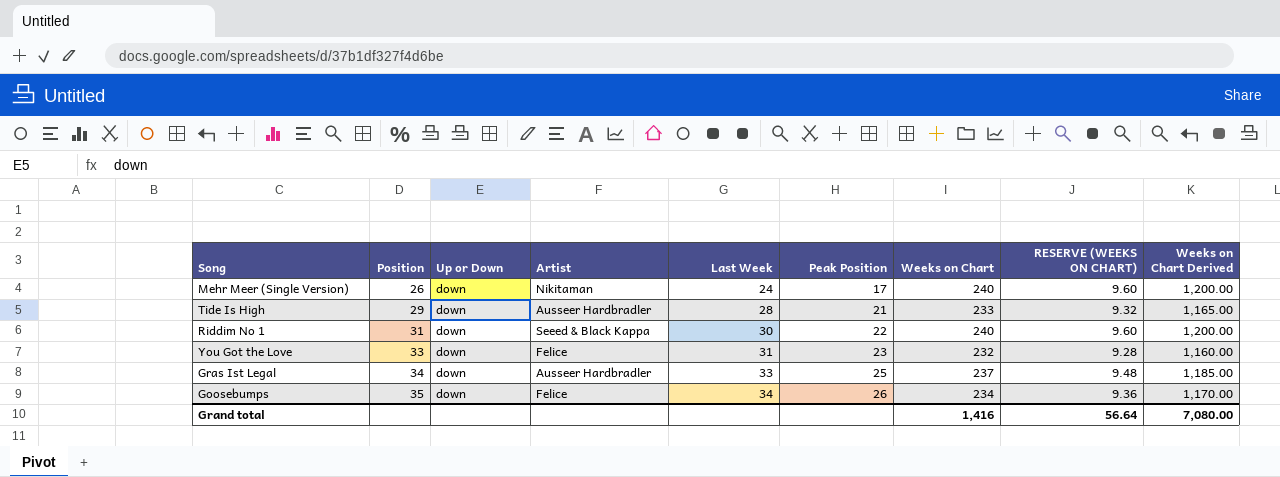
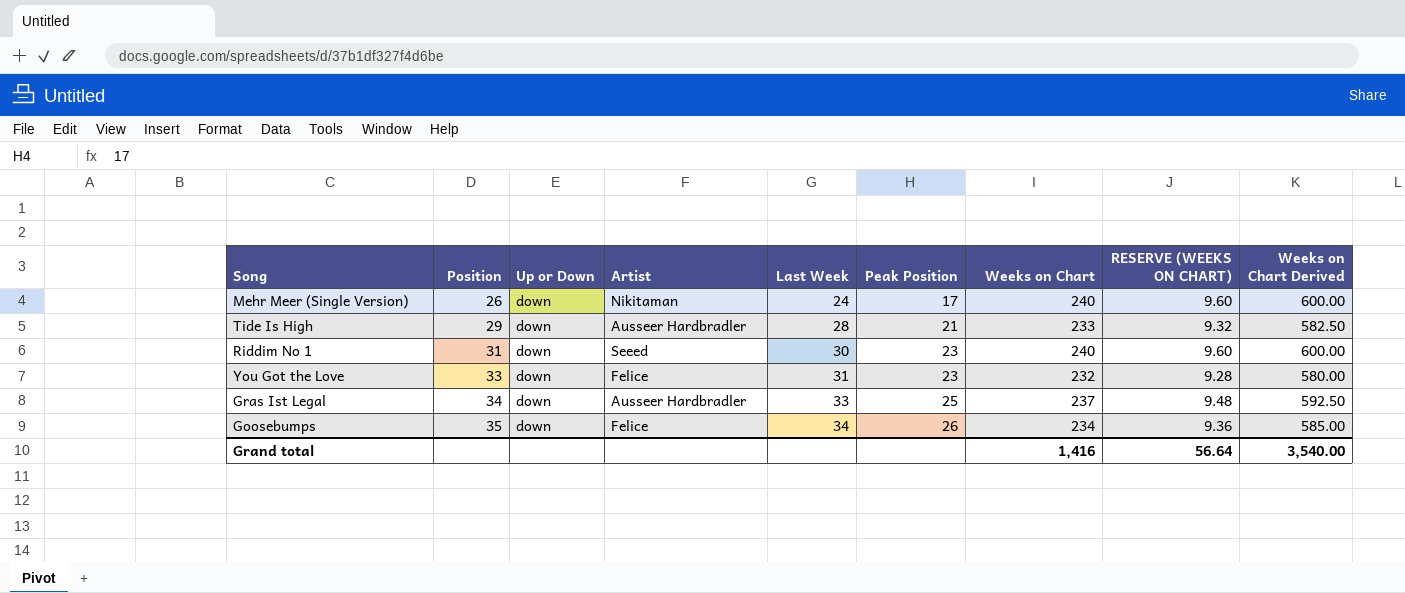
column Weeks on Chart Derived | formula: [Weeks on Chart] * 5 -> [Weeks on Chart] * 2.5
Riddim No 1 | Artist: Seeed & Black Kappa -> Seeed
Riddim No 1 | Peak Position: 22 -> 23
Grand total | Weeks on Chart Derived: 7,080.00 -> 3,540.00

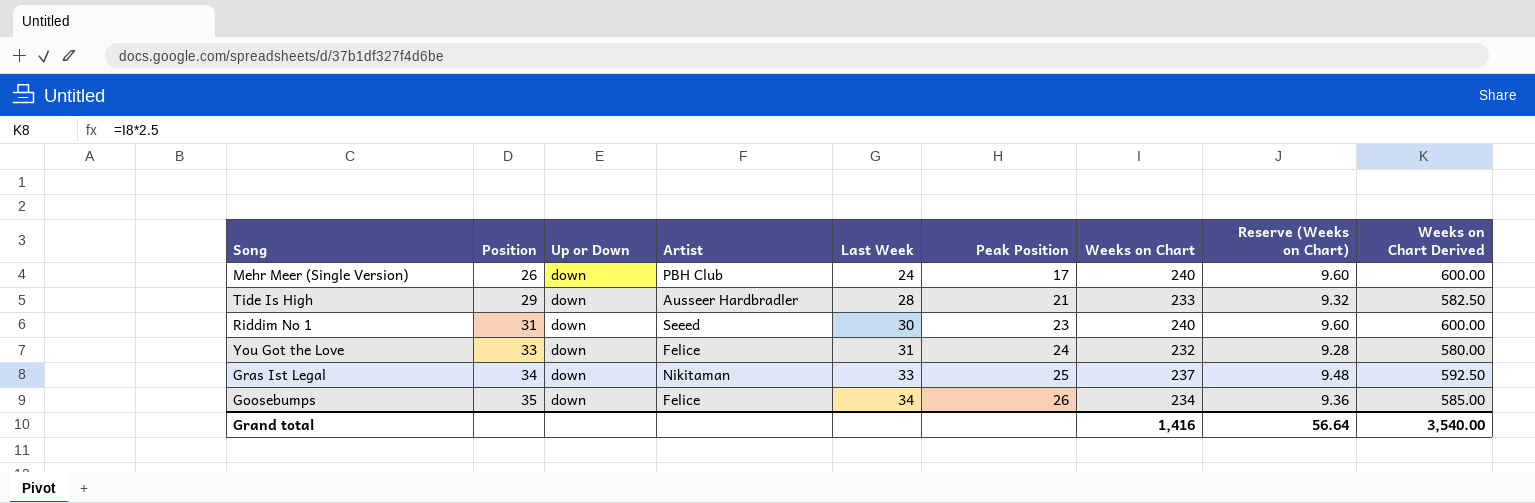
column name: RESERVE (WEEKS ON CHART) -> Reserve (Weeks on Chart)
Mehr Meer (Single Version) | Artist: Nikitaman -> PBH Club
You Got the Love | Peak Position: 23 -> 24
Gras Ist Legal | Artist: Ausseer Hardbradler -> Nikitaman

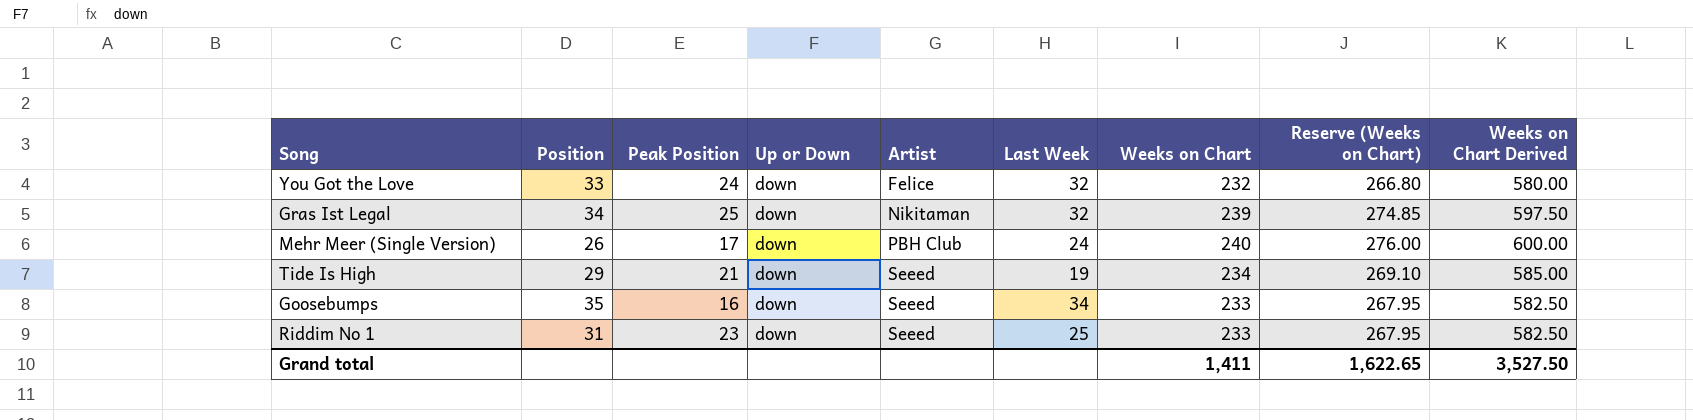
row order: Position ascending -> Artist ascending
column Peak Position | position: 6 -> 3
column Reserve (Weeks on Chart) | formula: [Weeks on Chart] * 0.04 -> [Weeks on Chart] * 1.15
You Got the Love | Last Week: 31 -> 32
Gras Ist Legal | Last Week: 33 -> 32
Gras Ist Legal | Weeks on Chart: 237 -> 239
Gras Ist Legal | Weeks on Chart Derived: 592.50 -> 597.50
Tide Is High | Artist: Ausseer Hardbradler -> Seeed
Tide Is High | Last Week: 28 -> 19
Tide Is High | Weeks on Chart: 233 -> 234
Tide Is High | Weeks on Chart Derived: 582.50 -> 585.00
Goosebumps | Peak Position: 26 -> 16
Goosebumps | Artist: Felice -> Seeed
Goosebumps | Weeks on Chart: 234 -> 233
Goosebumps | Weeks on Chart Derived: 585.00 -> 582.50
Riddim No 1 | Last Week: 30 -> 25
Riddim No 1 | Weeks on Chart: 240 -> 233
Riddim No 1 | Weeks on Chart Derived: 600.00 -> 582.50
Grand total | Weeks on Chart: 1,416 -> 1,411
Grand total | Reserve (Weeks on Chart): 56.64 -> 1,622.65
Grand total | Weeks on Chart Derived: 3,540.00 -> 3,527.50

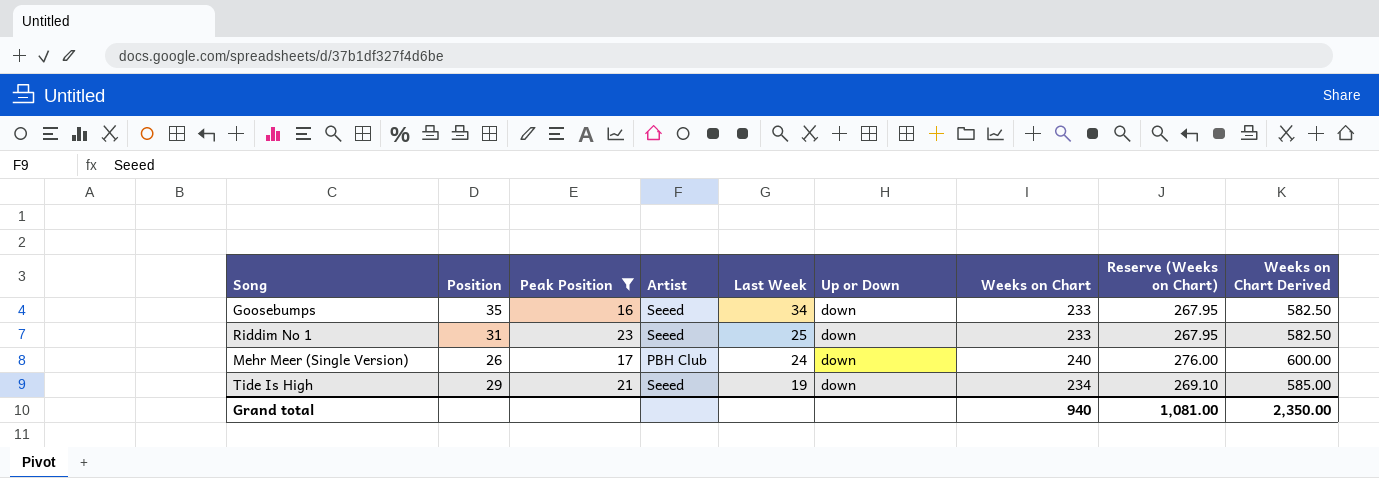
filter: none -> Peak Position <= 23
row order: Artist ascending -> Last Week descending
column Up or Down | position: 4 -> 6
Grand total | Weeks on Chart: 1,411 -> 940
Grand total | Reserve (Weeks on Chart): 1,622.65 -> 1,081.00
Grand total | Weeks on Chart Derived: 3,527.50 -> 2,350.00

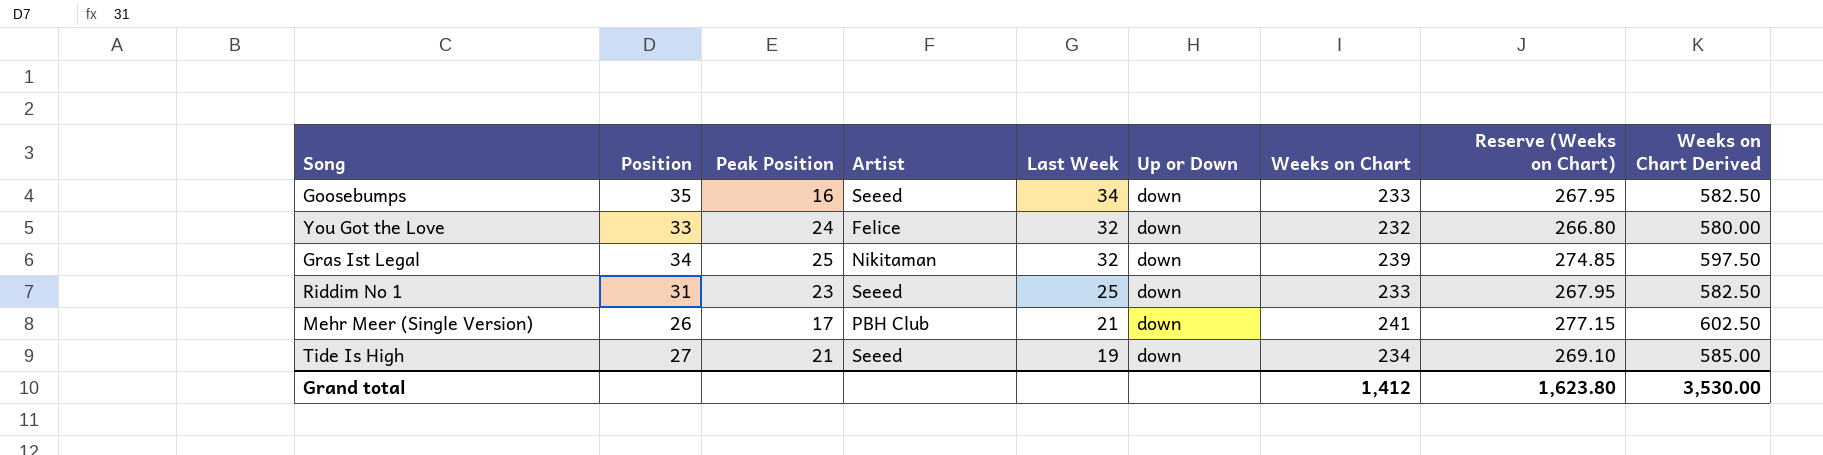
filter: Peak Position <= 23 -> none
Mehr Meer (Single Version) | Last Week: 24 -> 21
Mehr Meer (Single Version) | Weeks on Chart: 240 -> 241
Mehr Meer (Single Version) | Reserve (Weeks on Chart): 276.00 -> 277.15
Mehr Meer (Single Version) | Weeks on Chart Derived: 600.00 -> 602.50
Tide Is High | Position: 29 -> 27
Grand total | Weeks on Chart: 940 -> 1,412
Grand total | Reserve (Weeks on Chart): 1,081.00 -> 1,623.80
Grand total | Weeks on Chart Derived: 2,350.00 -> 3,530.00

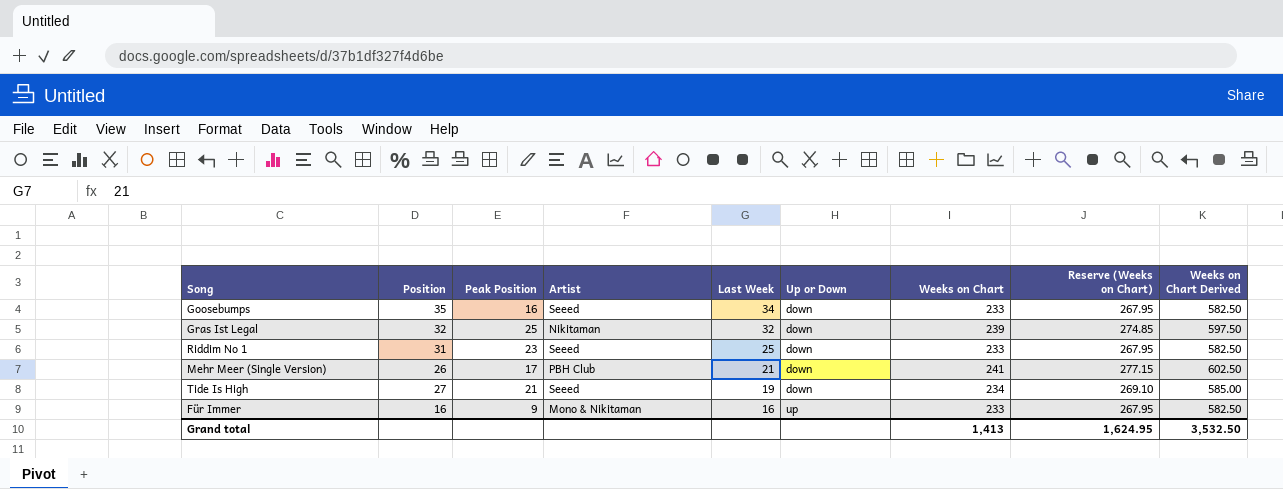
row You Got the Love: 33 | 24 | Felice | 32 | down | 232 | 266.80 | 580.00 -> none
Gras Ist Legal | Position: 34 -> 32
row Für Immer: none -> 16 | 9 | Mono & Nikitaman | 16 | up | 233 | 267.95 | 582.50
Grand total | Weeks on Chart: 1,412 -> 1,413
Grand total | Reserve (Weeks on Chart): 1,623.80 -> 1,624.95
Grand total | Weeks on Chart Derived: 3,530.00 -> 3,532.50

